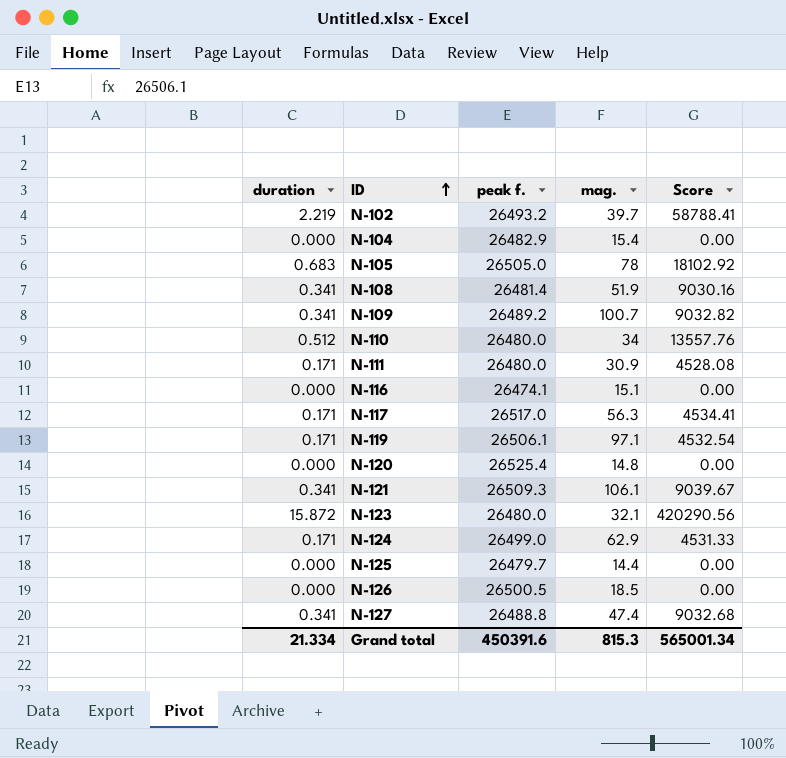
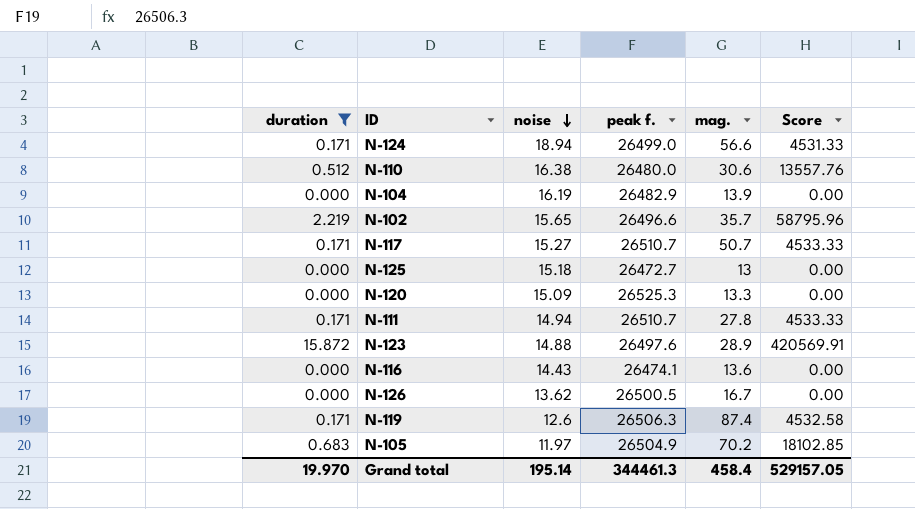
filter: none -> duration != 0.341
row order: ID ascending -> noise descending
column noise | position: none -> 3
N-124 | mag.: 62.9 -> 56.6
N-110 | mag.: 34 -> 30.6
N-104 | mag.: 15.4 -> 13.9
N-102 | peak f.: 26493.2 -> 26496.6
N-102 | mag.: 39.7 -> 35.7
N-102 | Score: 58788.41 -> 58795.96
N-117 | peak f.: 26517.0 -> 26510.7
N-117 | mag.: 56.3 -> 50.7
N-117 | Score: 4534.41 -> 4533.33
N-125 | peak f.: 26479.7 -> 26472.7
N-125 | mag.: 14.4 -> 13
N-120 | peak f.: 26525.4 -> 26525.3
N-120 | mag.: 14.8 -> 13.3
N-111 | peak f.: 26480.0 -> 26510.7
N-111 | mag.: 30.9 -> 27.8
N-111 | Score: 4528.08 -> 4533.33
N-123 | peak f.: 26480.0 -> 26497.6
N-123 | mag.: 32.1 -> 28.9
N-123 | Score: 420290.56 -> 420569.91
N-116 | mag.: 15.1 -> 13.6
N-126 | mag.: 18.5 -> 16.7
N-119 | peak f.: 26506.1 -> 26506.3
N-119 | mag.: 97.1 -> 87.4
N-119 | Score: 4532.54 -> 4532.58
N-105 | peak f.: 26505.0 -> 26504.9
N-105 | mag.: 78 -> 70.2
N-105 | Score: 18102.92 -> 18102.85
Grand total | duration: 21.334 -> 19.970
Grand total | peak f.: 450391.6 -> 344461.3
Grand total | mag.: 815.3 -> 458.4
Grand total | Score: 565001.34 -> 529157.05

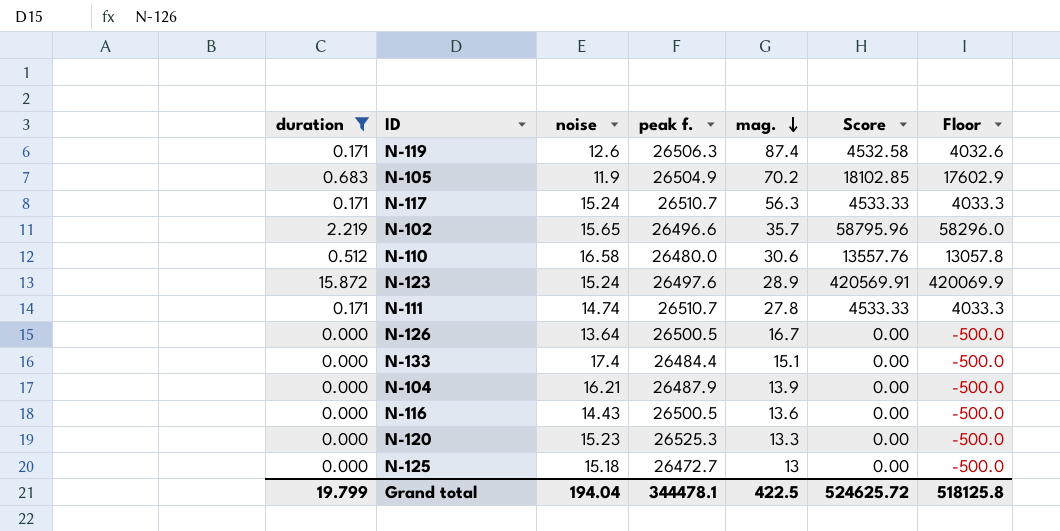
row order: noise descending -> mag. descending
column Floor | formula: none -> [Score] - 500
row N-124: 0.171 | 18.94 | 26499.0 | 56.6 | 4531.33 -> none
N-105 | noise: 11.97 -> 11.9
N-117 | noise: 15.27 -> 15.24
N-117 | mag.: 50.7 -> 56.3
N-110 | noise: 16.38 -> 16.58
N-123 | noise: 14.88 -> 15.24
N-111 | noise: 14.94 -> 14.74
N-126 | noise: 13.62 -> 13.64
row N-133: none -> 0.000 | 17.4 | 26484.4 | 15.1 | 0.00 | -500.0
N-104 | noise: 16.19 -> 16.21
N-104 | peak f.: 26482.9 -> 26487.9
N-116 | peak f.: 26474.1 -> 26500.5
N-120 | noise: 15.09 -> 15.23
Grand total | duration: 19.970 -> 19.799
Grand total | noise: 195.14 -> 194.04
Grand total | peak f.: 344461.3 -> 344478.1
Grand total | mag.: 458.4 -> 422.5
Grand total | Score: 529157.05 -> 524625.72

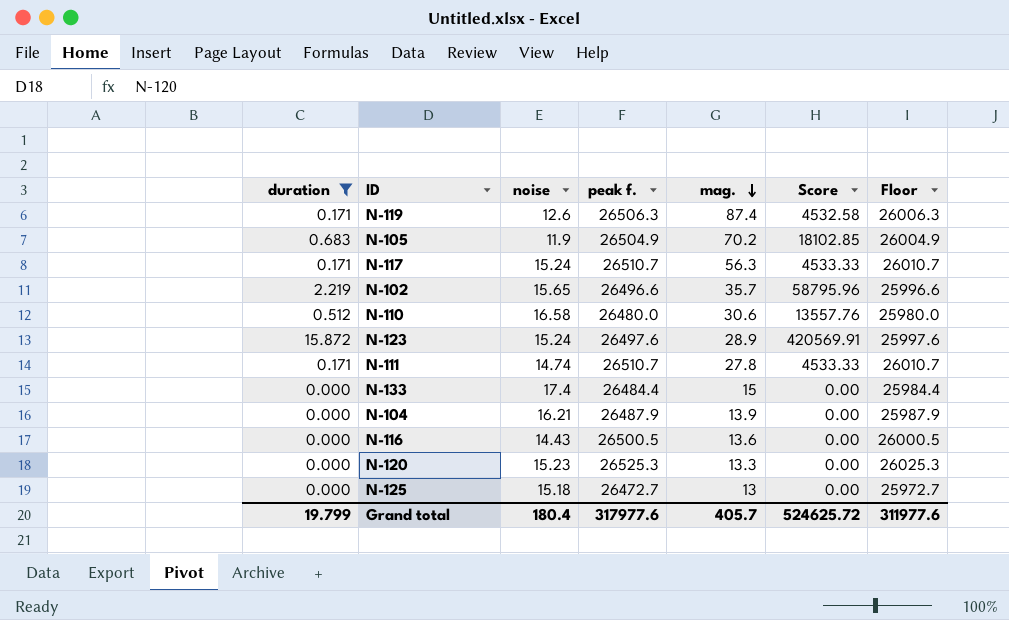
column Floor | formula: [Score] - 500 -> [peak f.] - 500
row N-126: 0.000 | 13.64 | 26500.5 | 16.7 | 0.00 | -500.0 -> none
N-133 | mag.: 15.1 -> 15
Grand total | noise: 194.04 -> 180.4
Grand total | peak f.: 344478.1 -> 317977.6
Grand total | mag.: 422.5 -> 405.7
Grand total | Floor: 518125.8 -> 311977.6

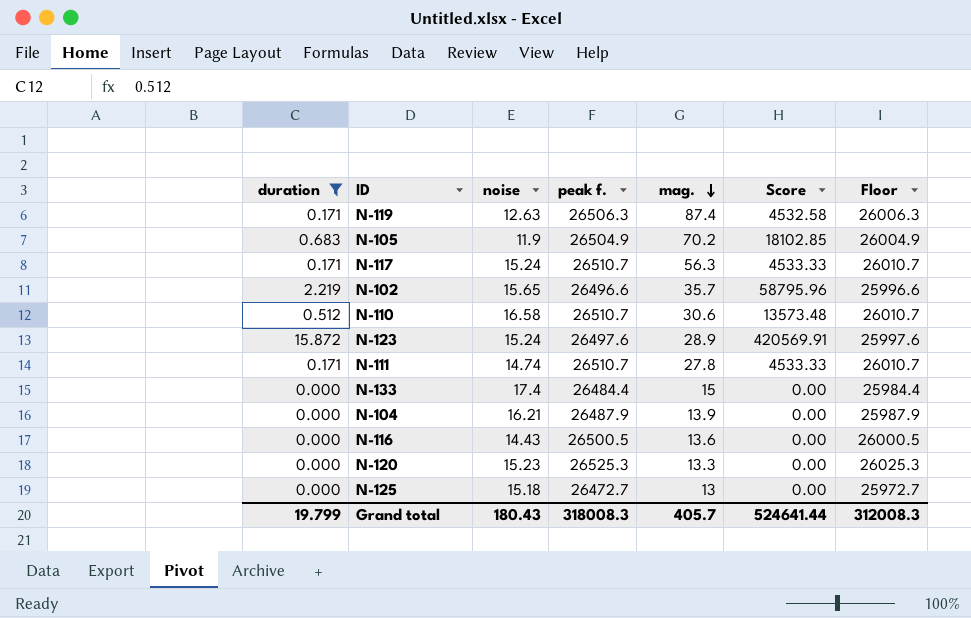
N-119 | noise: 12.6 -> 12.63
N-110 | peak f.: 26480.0 -> 26510.7
N-110 | Score: 13557.76 -> 13573.48
N-110 | Floor: 25980.0 -> 26010.7
Grand total | noise: 180.4 -> 180.43
Grand total | peak f.: 317977.6 -> 318008.3
Grand total | Score: 524625.72 -> 524641.44
Grand total | Floor: 311977.6 -> 312008.3

